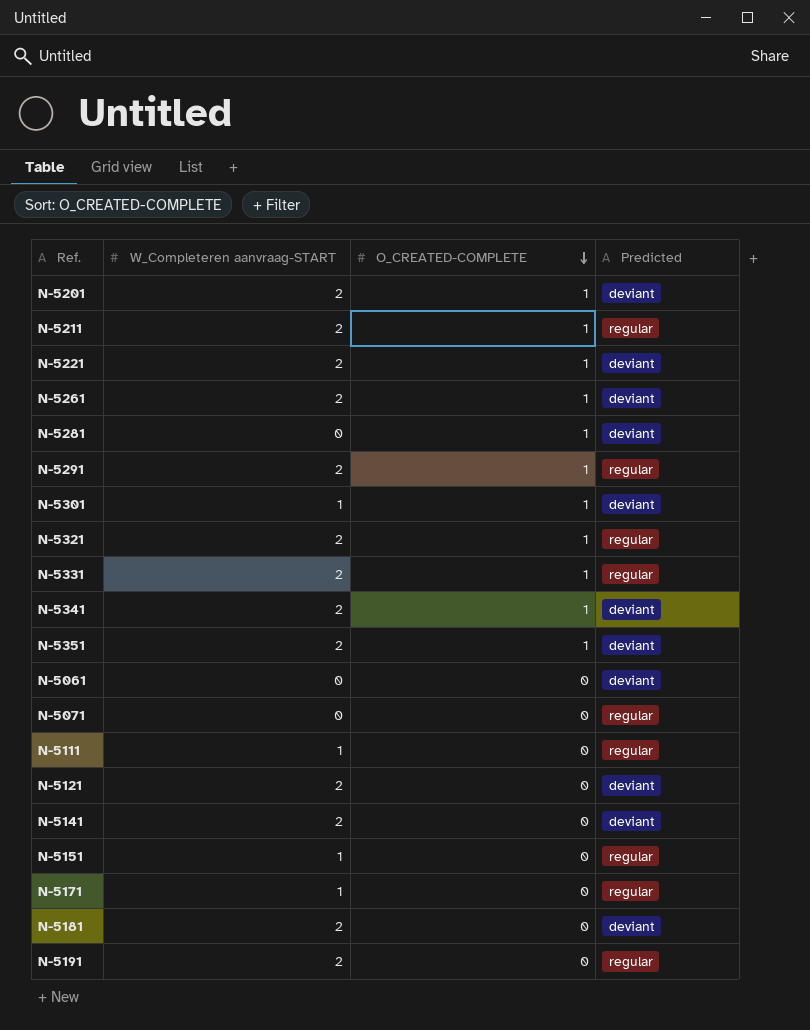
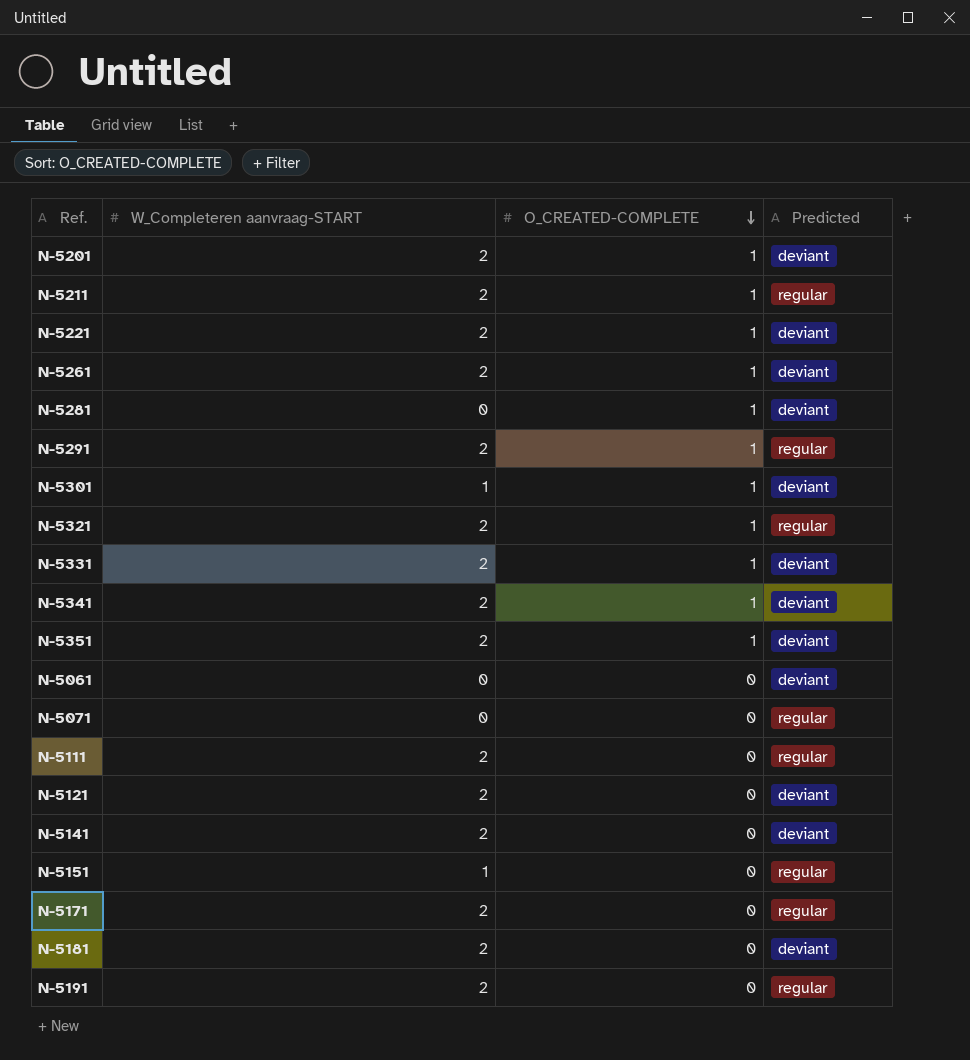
N-5331 | Predicted: regular -> deviant
N-5111 | W_Completeren aanvraag-START: 1 -> 2
N-5171 | W_Completeren aanvraag-START: 1 -> 2

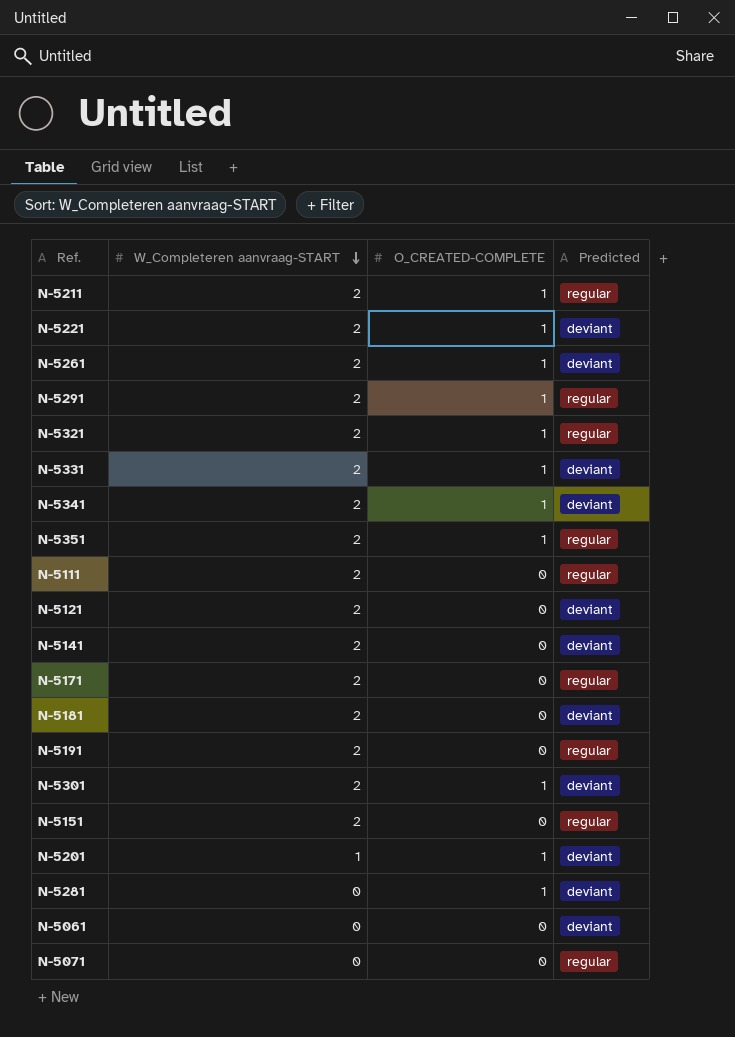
row order: O_CREATED-COMPLETE descending -> W_Completeren aanvraag-START descending
N-5351 | Predicted: deviant -> regular
N-5301 | W_Completeren aanvraag-START: 1 -> 2
N-5151 | W_Completeren aanvraag-START: 1 -> 2
N-5201 | W_Completeren aanvraag-START: 2 -> 1

